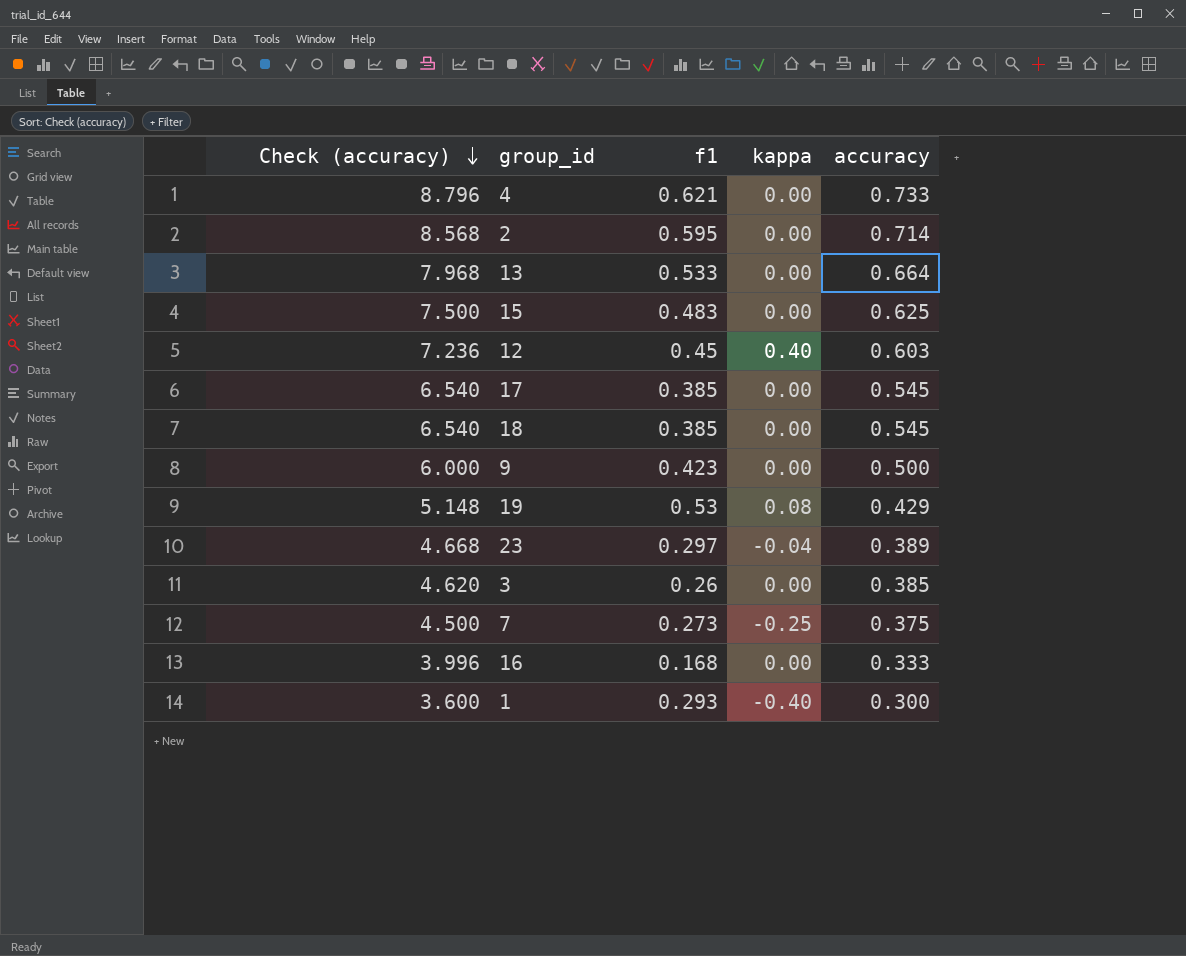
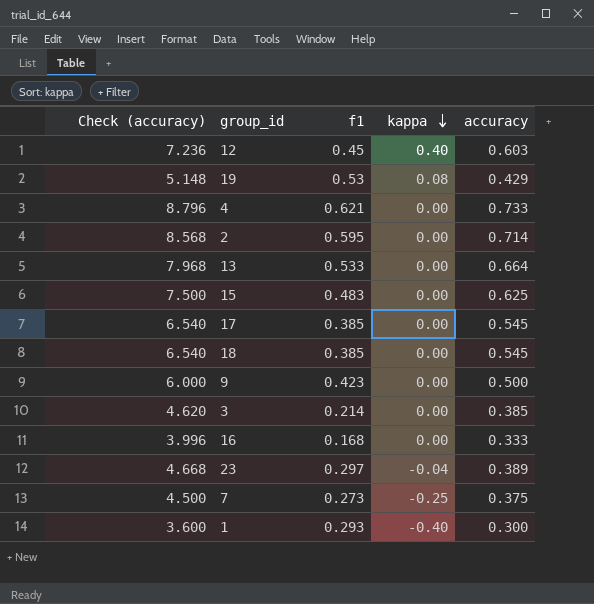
row order: Check (accuracy) descending -> kappa descending
3 | f1: 0.26 -> 0.214

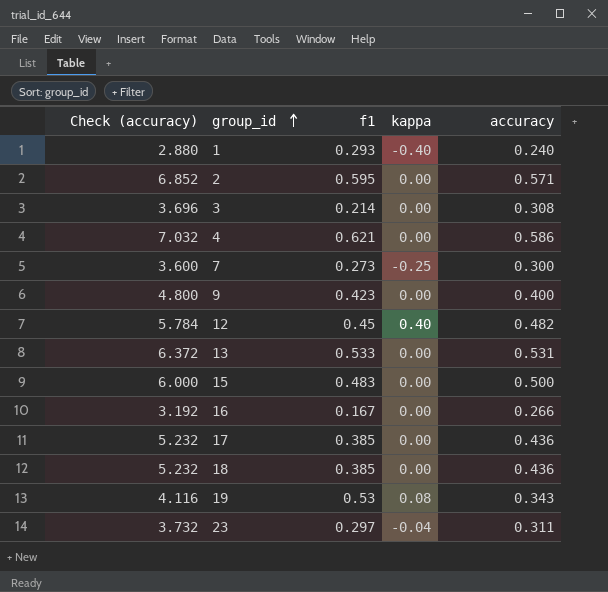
row order: kappa descending -> group_id ascending
1 | Check (accuracy): 3.600 -> 2.880
1 | accuracy: 0.300 -> 0.240
2 | Check (accuracy): 8.568 -> 6.852
2 | accuracy: 0.714 -> 0.571
3 | Check (accuracy): 4.620 -> 3.696
3 | accuracy: 0.385 -> 0.308
4 | Check (accuracy): 8.796 -> 7.032
4 | accuracy: 0.733 -> 0.586
7 | Check (accuracy): 4.500 -> 3.600
7 | accuracy: 0.375 -> 0.300
9 | Check (accuracy): 6.000 -> 4.800
9 | accuracy: 0.500 -> 0.400
12 | Check (accuracy): 7.236 -> 5.784
12 | accuracy: 0.603 -> 0.482
13 | Check (accuracy): 7.968 -> 6.372
13 | accuracy: 0.664 -> 0.531
15 | Check (accuracy): 7.500 -> 6.000
15 | accuracy: 0.625 -> 0.500
16 | Check (accuracy): 3.996 -> 3.192
16 | f1: 0.168 -> 0.167
16 | accuracy: 0.333 -> 0.266
17 | Check (accuracy): 6.540 -> 5.232
17 | accuracy: 0.545 -> 0.436
18 | Check (accuracy): 6.540 -> 5.232
18 | accuracy: 0.545 -> 0.436
19 | Check (accuracy): 5.148 -> 4.116
19 | accuracy: 0.429 -> 0.343
23 | Check (accuracy): 4.668 -> 3.732
23 | accuracy: 0.389 -> 0.311

